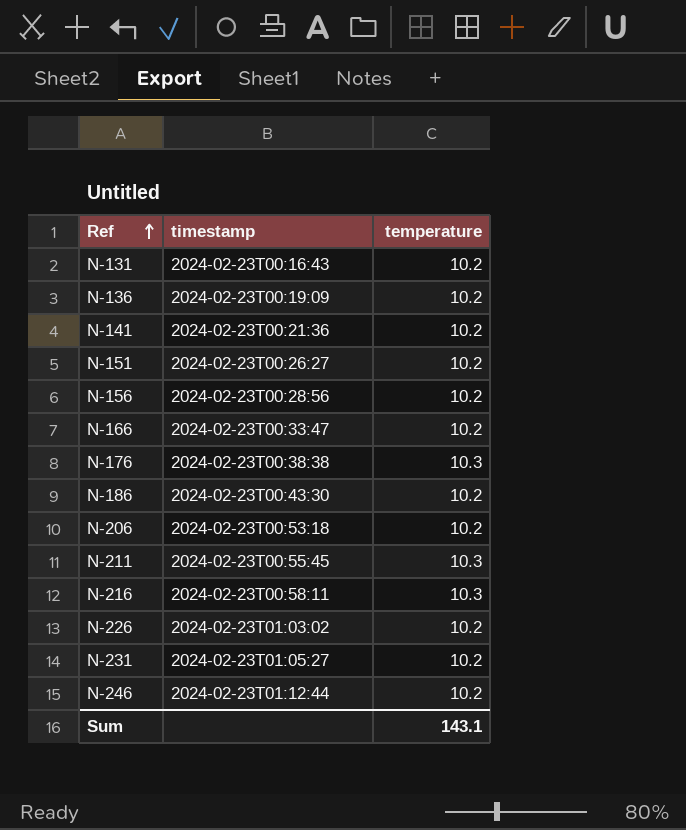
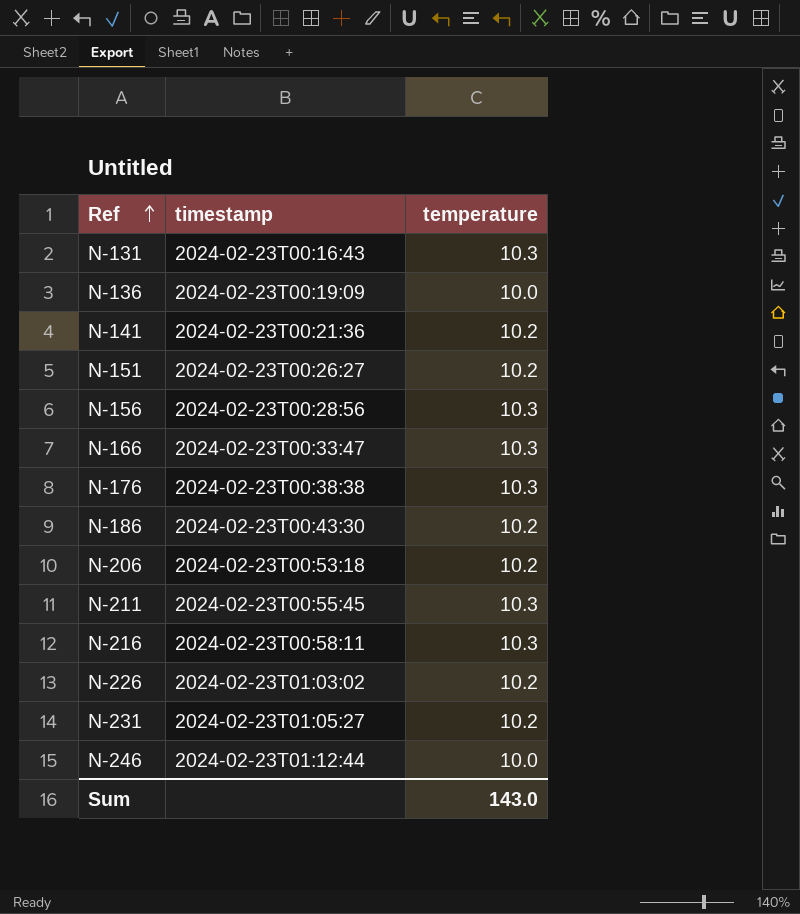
N-131 | temperature: 10.2 -> 10.3
N-136 | temperature: 10.2 -> 10.0
N-156 | temperature: 10.2 -> 10.3
N-166 | temperature: 10.2 -> 10.3
N-246 | temperature: 10.2 -> 10.0
Sum | temperature: 143.1 -> 143.0

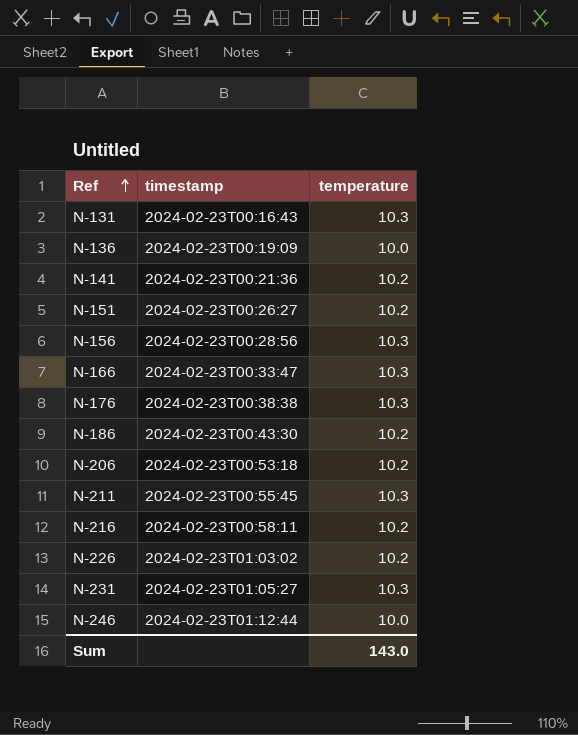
N-216 | temperature: 10.3 -> 10.2
N-231 | temperature: 10.2 -> 10.3

